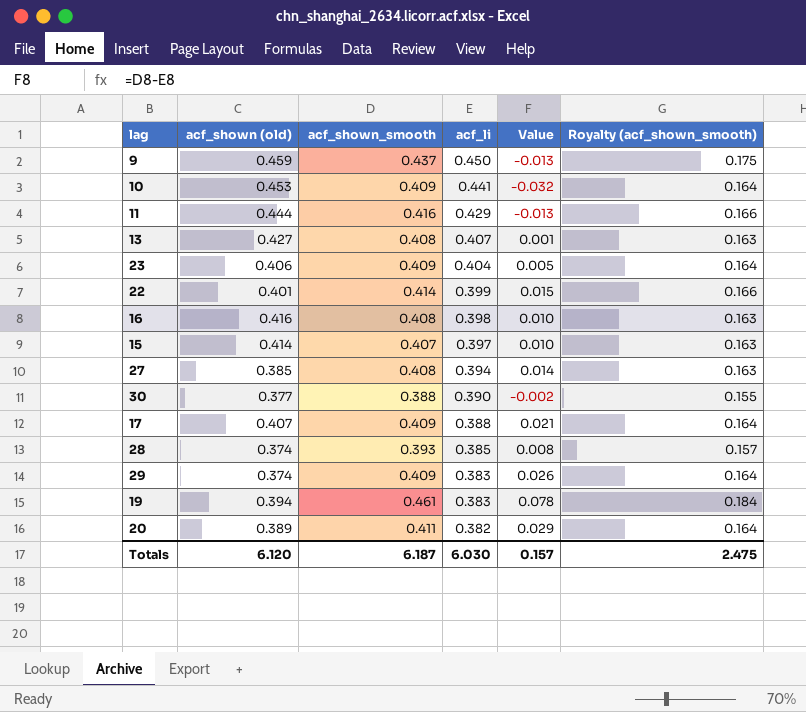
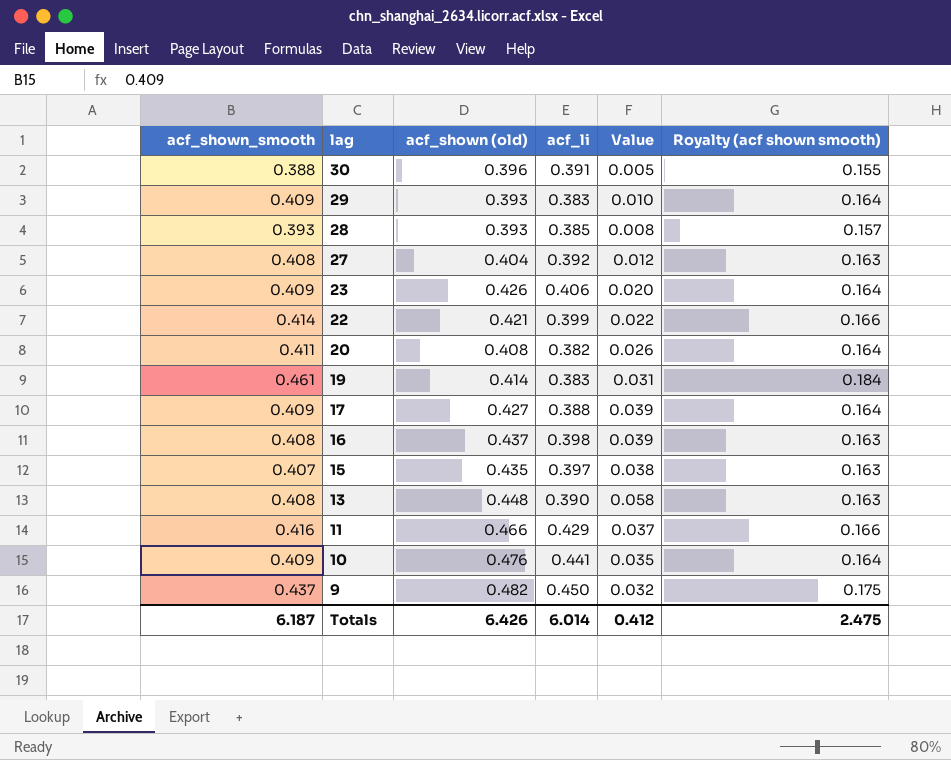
row order: acf_li descending -> lag descending
column acf_shown_smooth | position: 3 -> 1
column Value | formula: [acf_shown_smooth] - [acf_li] -> [acf_shown (old)] - [acf_li]
column name: Royalty (acf_shown_smooth) -> Royalty (acf shown smooth)
30 | acf_shown (old): 0.377 -> 0.396
30 | acf_li: 0.390 -> 0.391
29 | acf_shown (old): 0.374 -> 0.393
28 | acf_shown (old): 0.374 -> 0.393
27 | acf_shown (old): 0.385 -> 0.404
27 | acf_li: 0.394 -> 0.392
23 | acf_shown (old): 0.406 -> 0.426
23 | acf_li: 0.404 -> 0.406
22 | acf_shown (old): 0.401 -> 0.421
20 | acf_shown (old): 0.389 -> 0.408
19 | acf_shown (old): 0.394 -> 0.414
17 | acf_shown (old): 0.407 -> 0.427
16 | acf_shown (old): 0.416 -> 0.437
15 | acf_shown (old): 0.414 -> 0.435
13 | acf_shown (old): 0.427 -> 0.448
13 | acf_li: 0.407 -> 0.390
11 | acf_shown (old): 0.444 -> 0.466
10 | acf_shown (old): 0.453 -> 0.476
9 | acf_shown (old): 0.459 -> 0.482
Totals | acf_shown (old): 6.120 -> 6.426
Totals | acf_li: 6.030 -> 6.014
Totals | Value: 0.157 -> 0.412

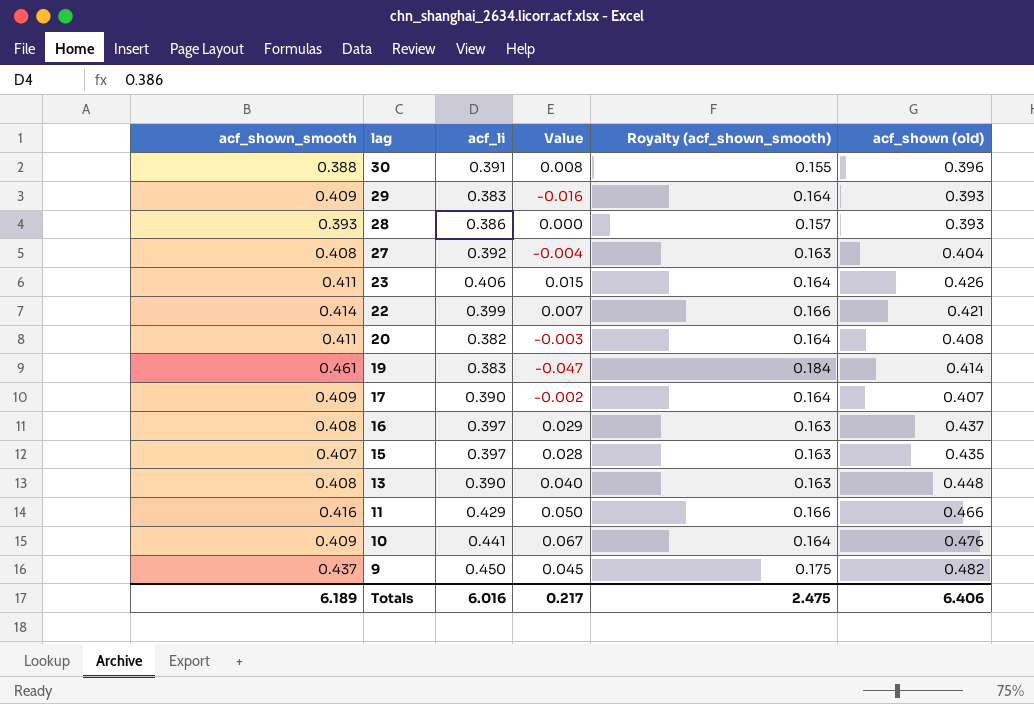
column Value | formula: [acf_shown (old)] - [acf_li] -> [acf_shown (old)] - [acf_shown_smooth]
column name: Royalty (acf shown smooth) -> Royalty (acf_shown_smooth)
column acf_shown (old) | position: 3 -> 6
28 | acf_li: 0.385 -> 0.386
23 | acf_shown_smooth: 0.409 -> 0.411
17 | acf_li: 0.388 -> 0.390
17 | acf_shown (old): 0.427 -> 0.407
16 | acf_li: 0.398 -> 0.397
Totals | acf_shown_smooth: 6.187 -> 6.189
Totals | acf_li: 6.014 -> 6.016
Totals | Value: 0.412 -> 0.217
Totals | acf_shown (old): 6.426 -> 6.406

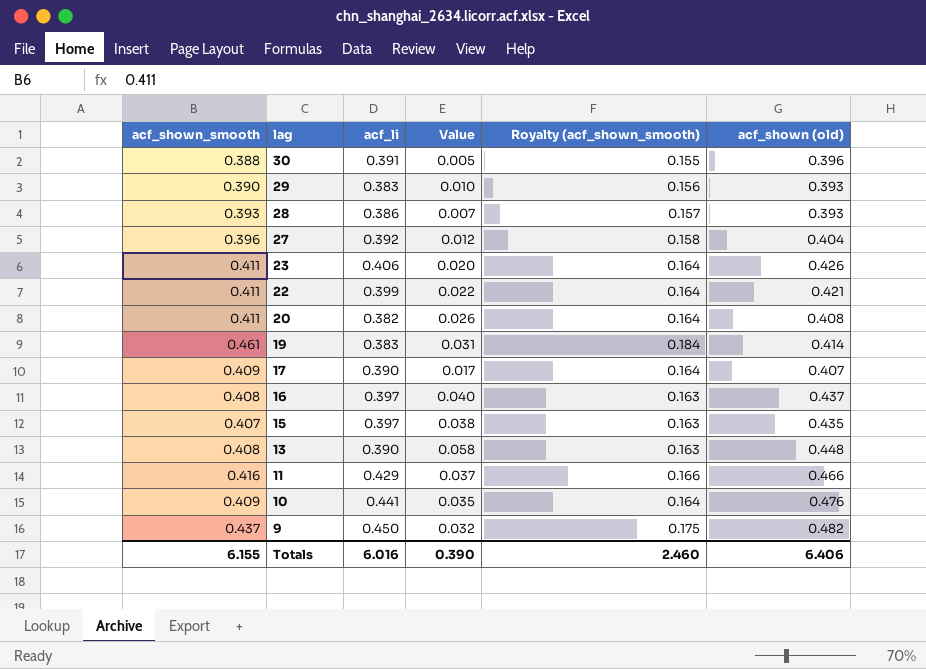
column Value | formula: [acf_shown (old)] - [acf_shown_smooth] -> [acf_shown (old)] - [acf_li]
29 | acf_shown_smooth: 0.409 -> 0.390
29 | Royalty (acf_shown_smooth): 0.164 -> 0.156
27 | acf_shown_smooth: 0.408 -> 0.396
27 | Royalty (acf_shown_smooth): 0.163 -> 0.158
22 | acf_shown_smooth: 0.414 -> 0.411
22 | Royalty (acf_shown_smooth): 0.166 -> 0.164
Totals | acf_shown_smooth: 6.189 -> 6.155
Totals | Value: 0.217 -> 0.390
Totals | Royalty (acf_shown_smooth): 2.475 -> 2.460

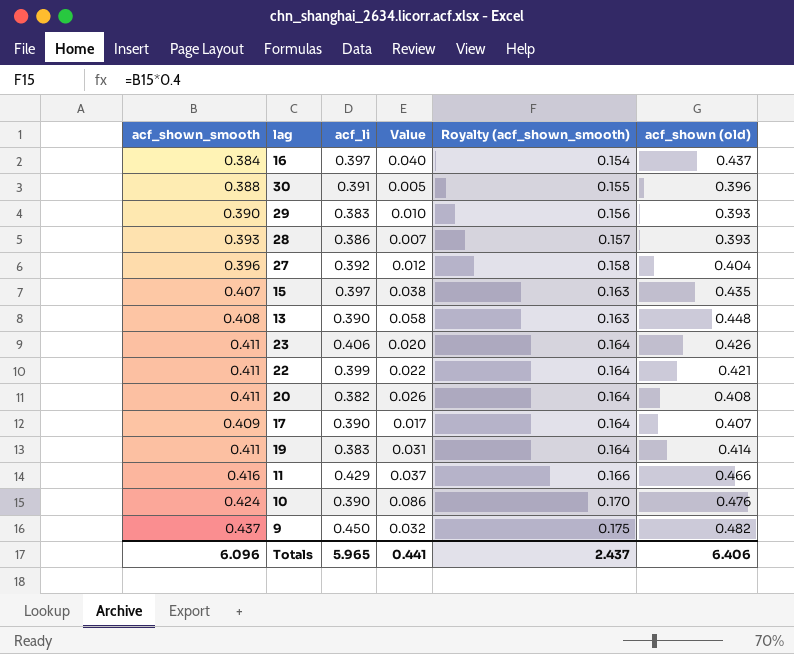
row order: lag descending -> Royalty (acf_shown_smooth) ascending
16 | acf_shown_smooth: 0.408 -> 0.384
16 | Royalty (acf_shown_smooth): 0.163 -> 0.154
19 | acf_shown_smooth: 0.461 -> 0.411
19 | Royalty (acf_shown_smooth): 0.184 -> 0.164
10 | acf_shown_smooth: 0.409 -> 0.424
10 | acf_li: 0.441 -> 0.390
10 | Value: 0.035 -> 0.086
10 | Royalty (acf_shown_smooth): 0.164 -> 0.170
Totals | acf_shown_smooth: 6.155 -> 6.096
Totals | acf_li: 6.016 -> 5.965
Totals | Value: 0.390 -> 0.441
Totals | Royalty (acf_shown_smooth): 2.460 -> 2.437

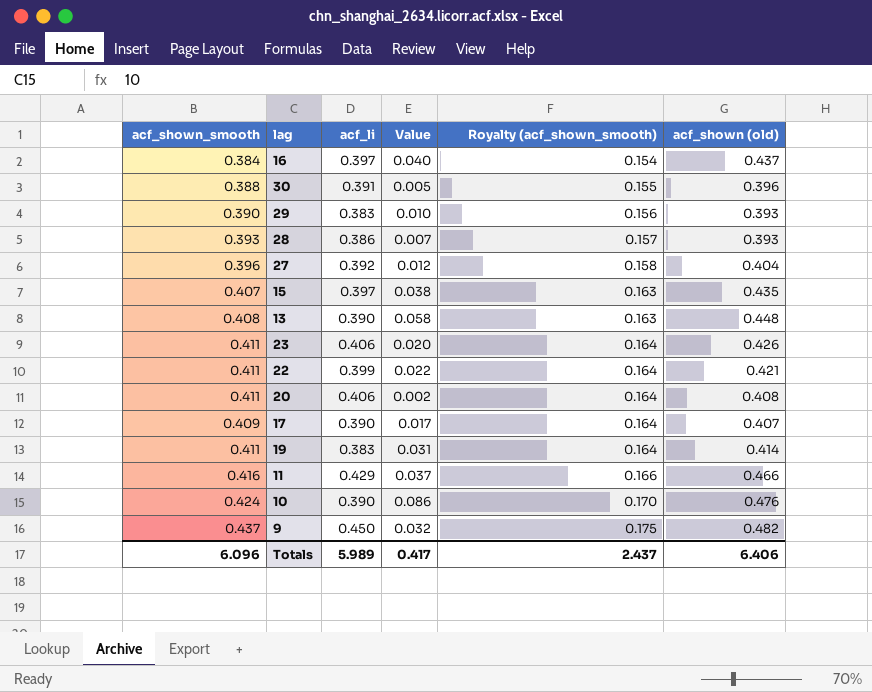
20 | acf_li: 0.382 -> 0.406
20 | Value: 0.026 -> 0.002
Totals | acf_li: 5.965 -> 5.989
Totals | Value: 0.441 -> 0.417

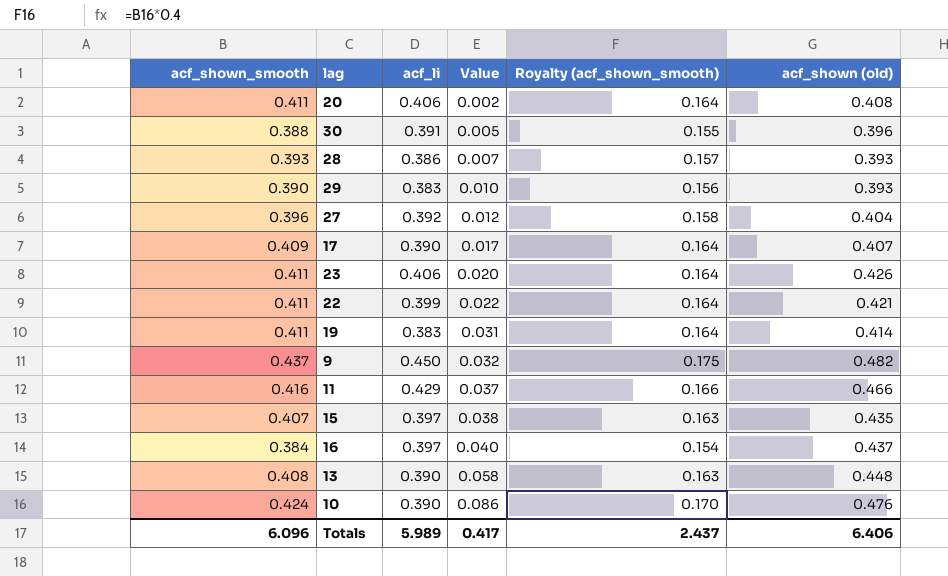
row order: Royalty (acf_shown_smooth) ascending -> Value ascending

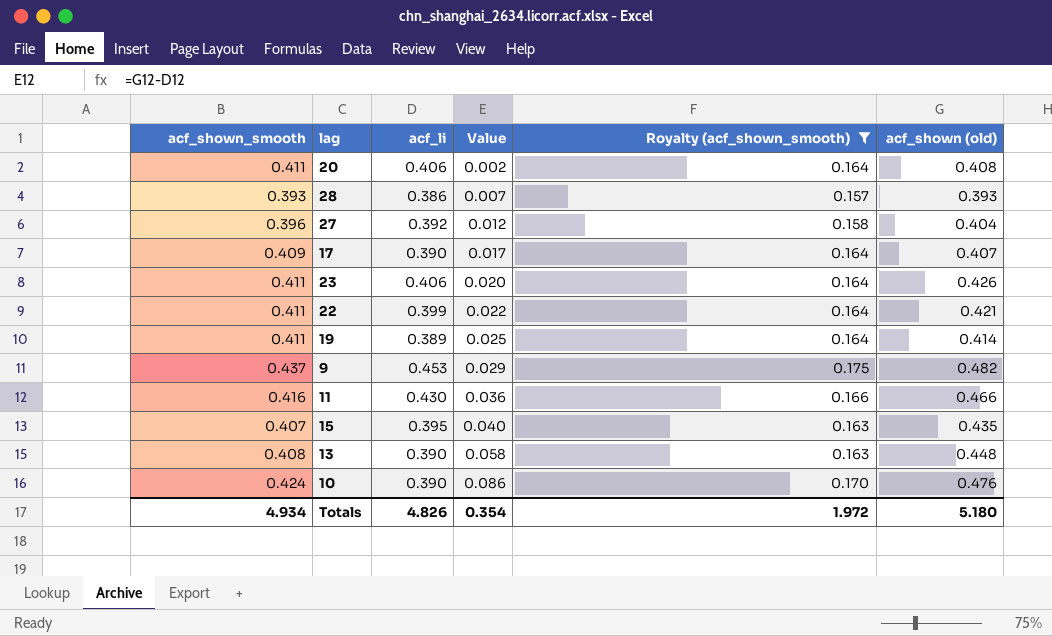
filter: none -> Royalty (acf_shown_smooth) >= 0.157
19 | acf_li: 0.383 -> 0.389
19 | Value: 0.031 -> 0.025
9 | acf_li: 0.450 -> 0.453
9 | Value: 0.032 -> 0.029
11 | acf_li: 0.429 -> 0.430
11 | Value: 0.037 -> 0.036
15 | acf_li: 0.397 -> 0.395
15 | Value: 0.038 -> 0.040
Totals | acf_shown_smooth: 6.096 -> 4.934
Totals | acf_li: 5.989 -> 4.826
Totals | Value: 0.417 -> 0.354
Totals | Royalty (acf_shown_smooth): 2.437 -> 1.972
Totals | acf_shown (old): 6.406 -> 5.180

